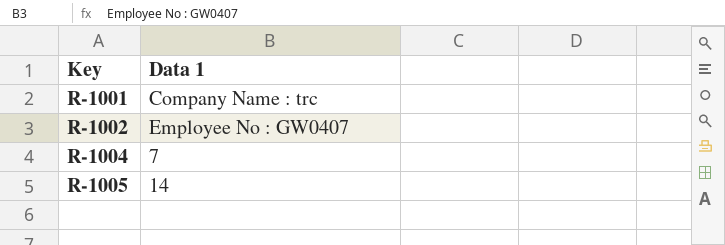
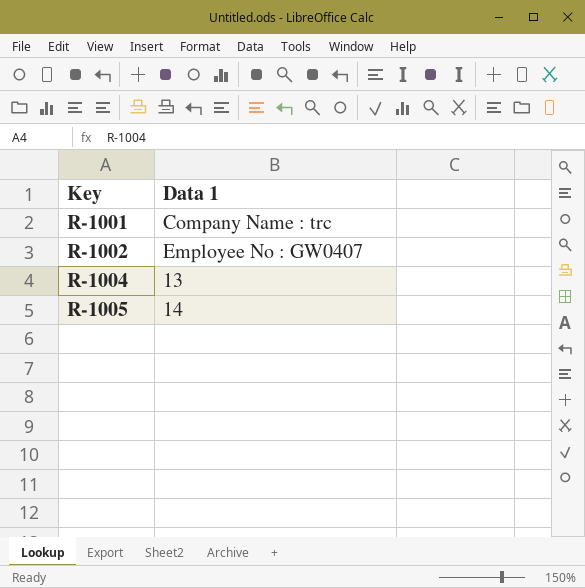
R-1004 | Data 1: 7 -> 13

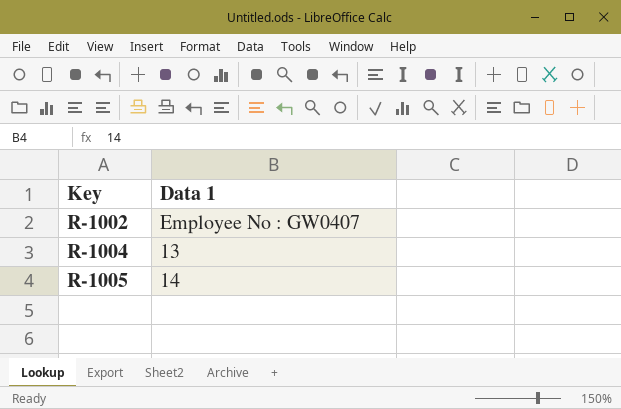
row R-1001: Company Name : trc -> none

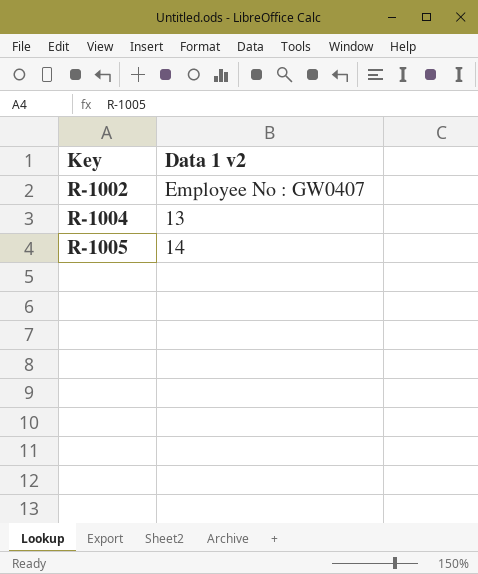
column name: Data 1 -> Data 1 v2

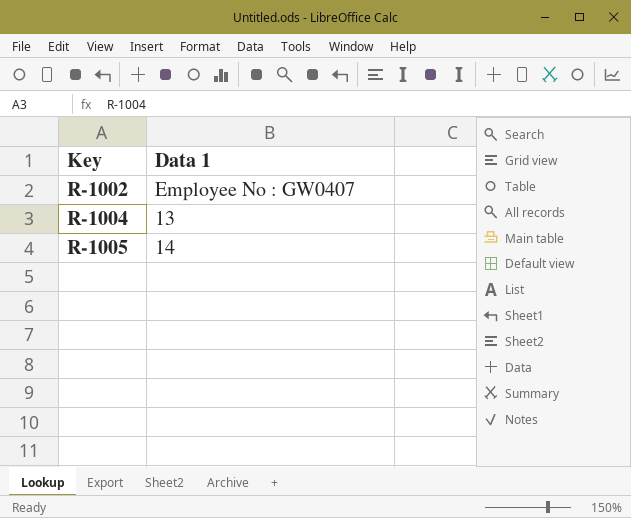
column name: Data 1 v2 -> Data 1

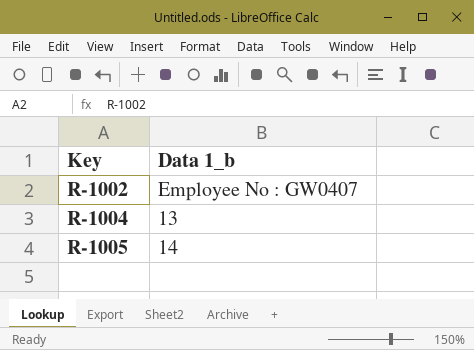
column name: Data 1 -> Data 1_b

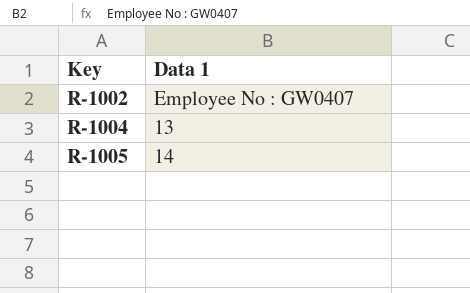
column name: Data 1_b -> Data 1

